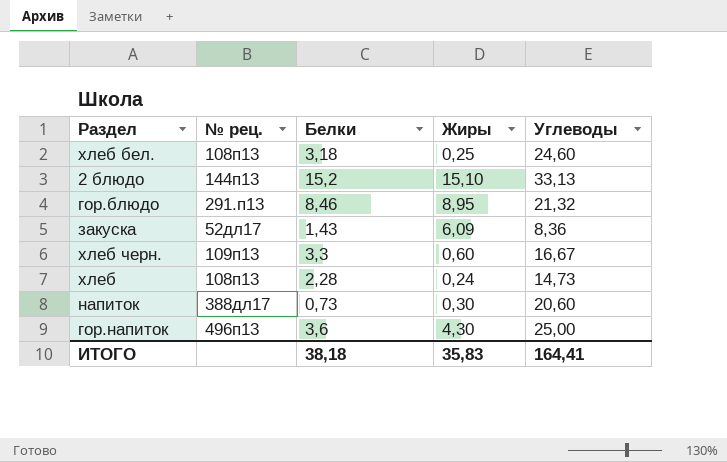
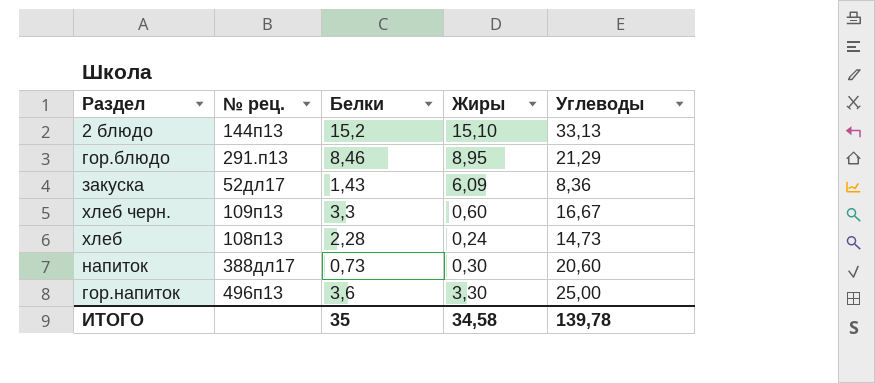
row хлеб бел.: 108п13 | 3,18 | 0,25 | 24,60 -> none
гор.блюдо | Углеводы: 21,32 -> 21,29
гор.напиток | Жиры: 4,30 -> 3,30
ИТОГО | Белки: 38,18 -> 35
ИТОГО | Жиры: 35,83 -> 34,58
ИТОГО | Углеводы: 164,41 -> 139,78

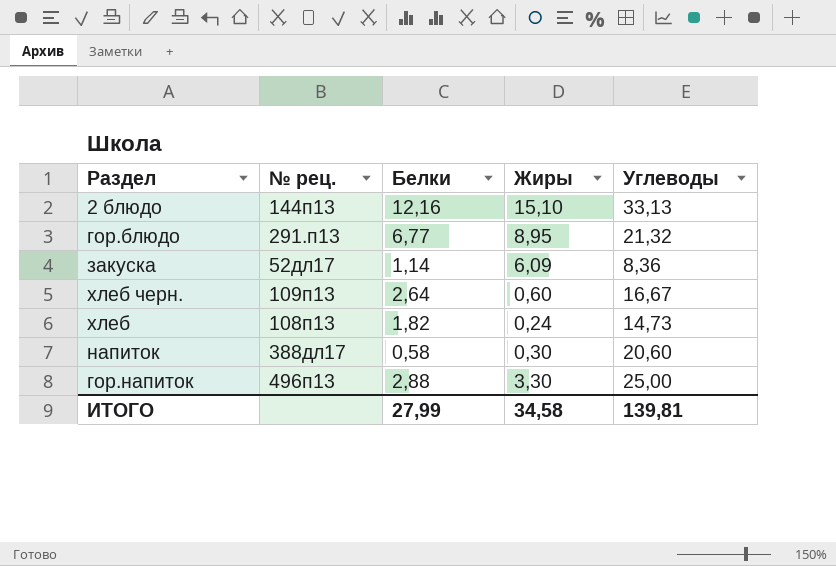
2 блюдо | Белки: 15,2 -> 12,16
гор.блюдо | Белки: 8,46 -> 6,77
гор.блюдо | Углеводы: 21,29 -> 21,32
закуска | Белки: 1,43 -> 1,14
хлеб черн. | Белки: 3,3 -> 2,64
хлеб | Белки: 2,28 -> 1,82
напиток | Белки: 0,73 -> 0,58
гор.напиток | Белки: 3,6 -> 2,88
ИТОГО | Белки: 35 -> 27,99
ИТОГО | Углеводы: 139,78 -> 139,81

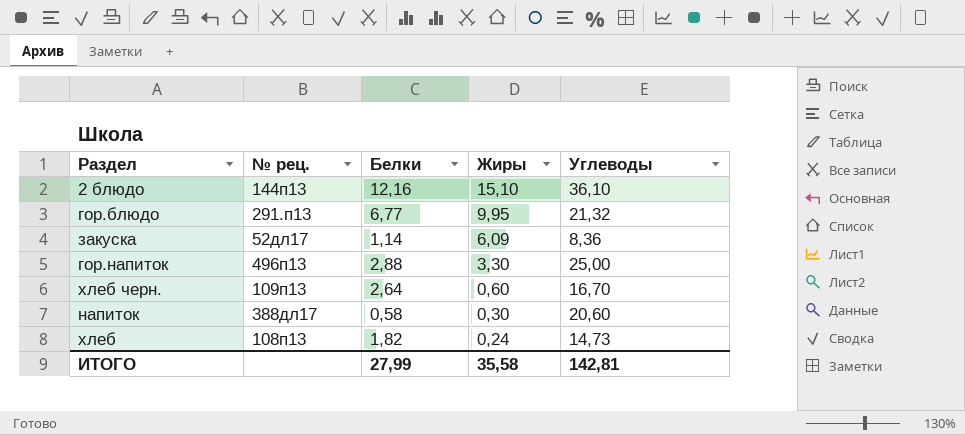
row order: none -> Жиры descending
2 блюдо | Углеводы: 33,13 -> 36,10
гор.блюдо | Жиры: 8,95 -> 9,95
хлеб черн. | Углеводы: 16,67 -> 16,70
ИТОГО | Жиры: 34,58 -> 35,58
ИТОГО | Углеводы: 139,81 -> 142,81

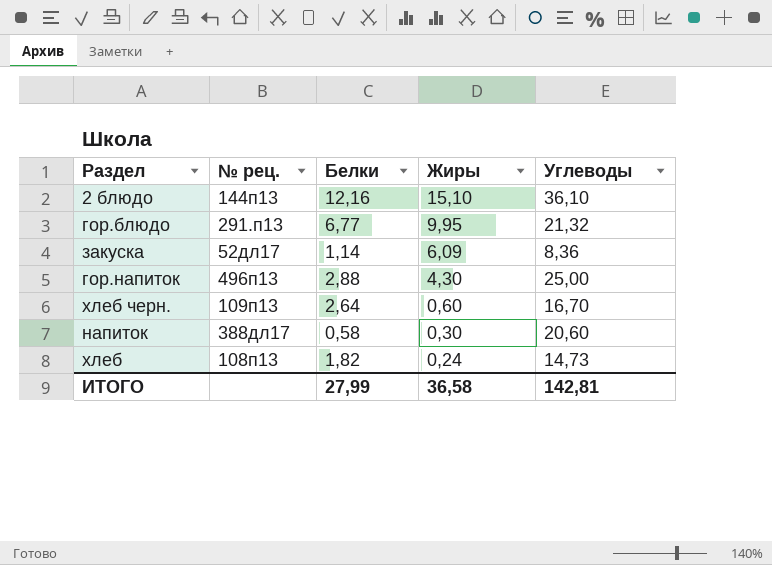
гор.напиток | Жиры: 3,30 -> 4,30
ИТОГО | Жиры: 35,58 -> 36,58

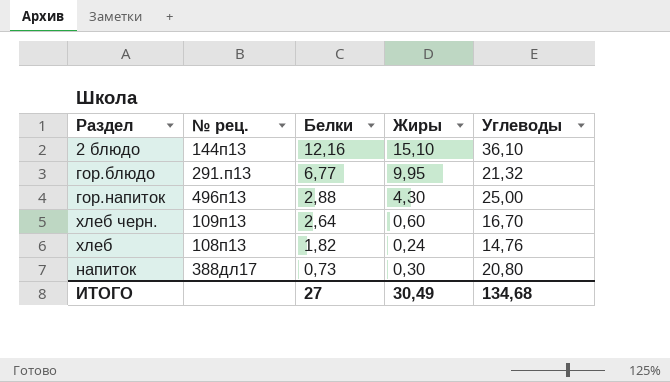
row order: Жиры descending -> Белки descending
row закуска: 52дл17 | 1,14 | 6,09 | 8,36 -> none
хлеб | Углеводы: 14,73 -> 14,76
напиток | Белки: 0,58 -> 0,73
напиток | Углеводы: 20,60 -> 20,80
ИТОГО | Белки: 27,99 -> 27
ИТОГО | Жиры: 36,58 -> 30,49
ИТОГО | Углеводы: 142,81 -> 134,68

